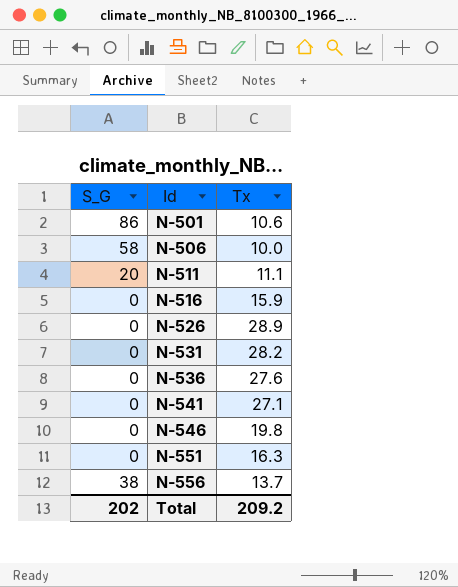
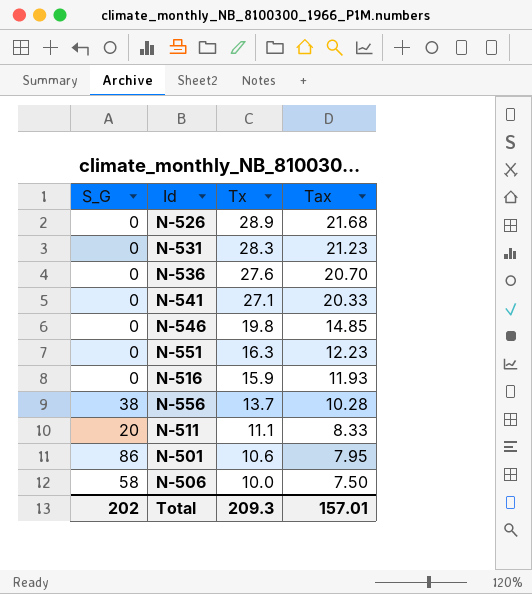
row order: Id ascending -> Tx descending
column Tax | formula: none -> [Tx] * 0.75
N-531 | Tx: 28.2 -> 28.3
Total | Tx: 209.2 -> 209.3

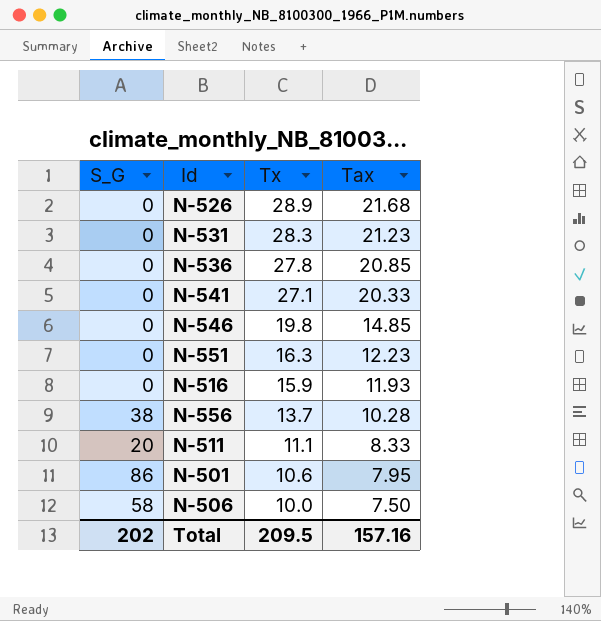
N-536 | Tx: 27.6 -> 27.8
N-536 | Tax: 20.70 -> 20.85
Total | Tx: 209.3 -> 209.5
Total | Tax: 157.01 -> 157.16

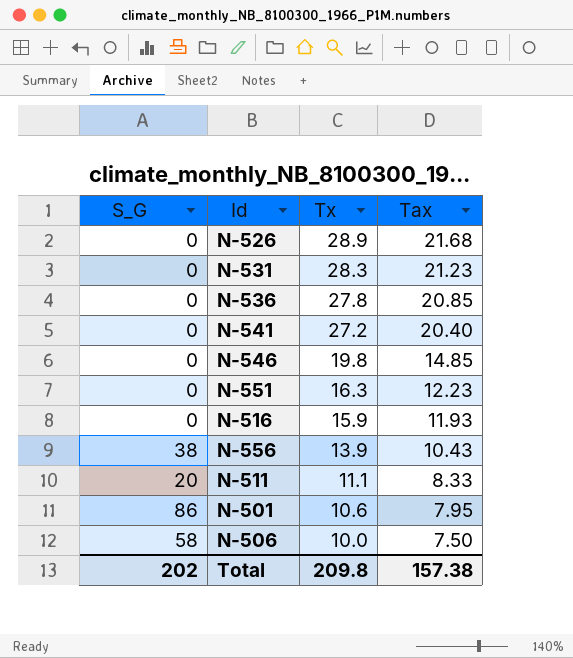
N-541 | Tx: 27.1 -> 27.2
N-541 | Tax: 20.33 -> 20.40
N-556 | Tx: 13.7 -> 13.9
N-556 | Tax: 10.28 -> 10.43
Total | Tx: 209.5 -> 209.8
Total | Tax: 157.16 -> 157.38

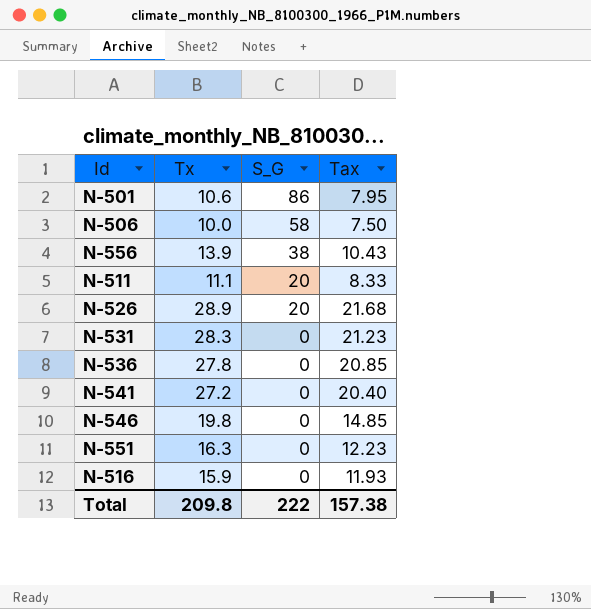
row order: Tx descending -> S_G descending
column S_G | position: 1 -> 3
N-526 | S_G: 0 -> 20
Total | S_G: 202 -> 222

